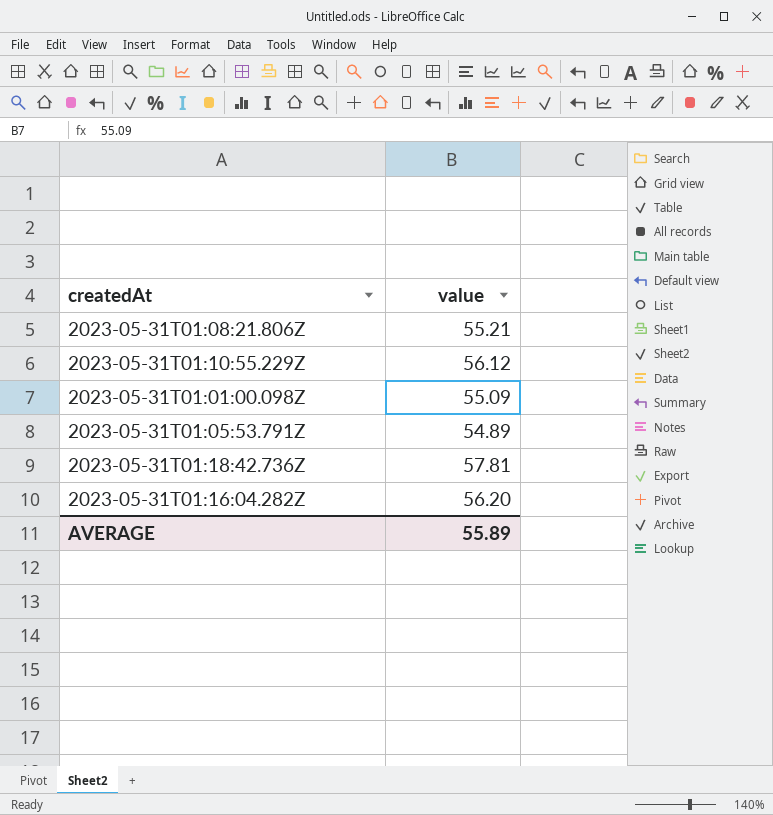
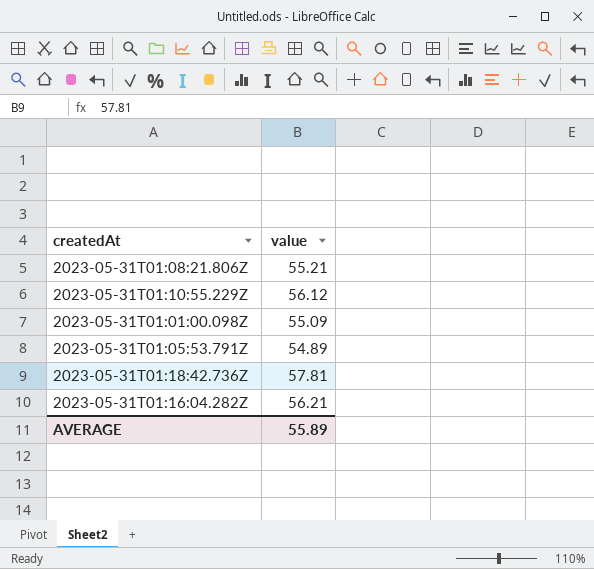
2023-05-31T01:16:04.282Z | value: 56.20 -> 56.21

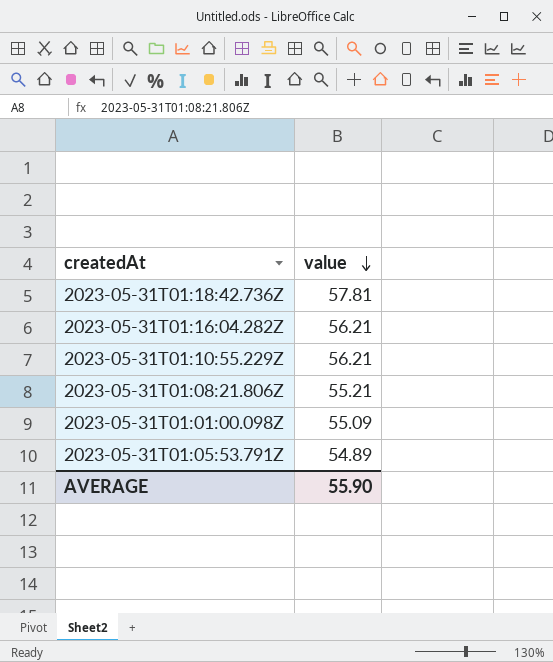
row order: none -> value descending
2023-05-31T01:10:55.229Z | value: 56.12 -> 56.21
AVERAGE | value: 55.89 -> 55.90

